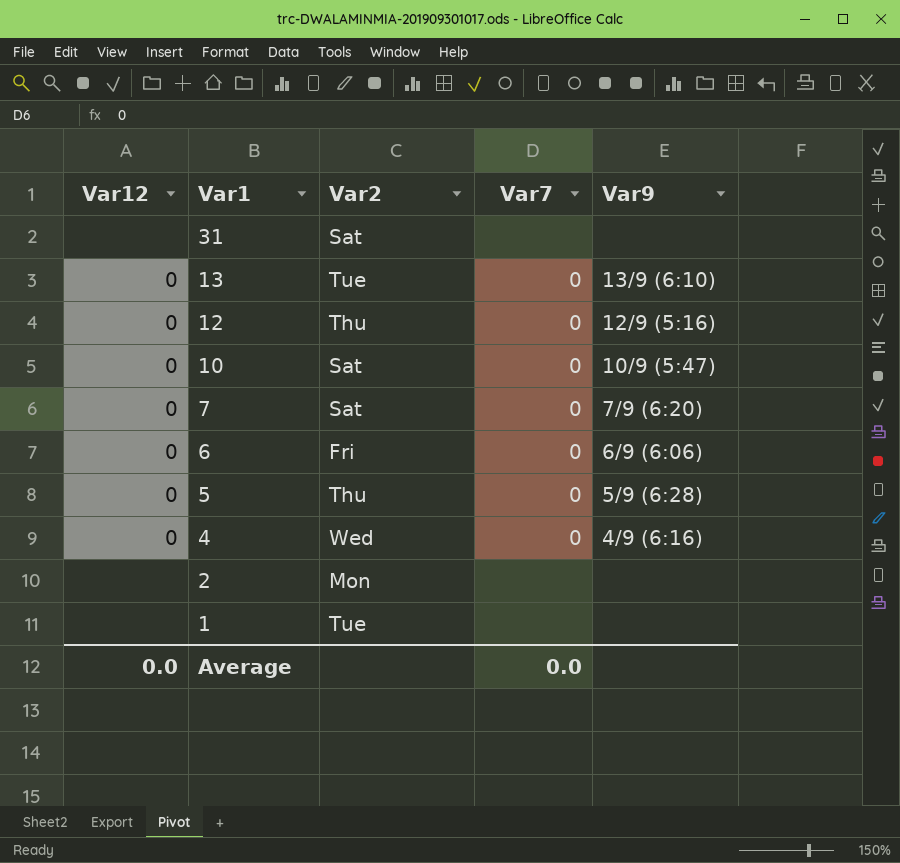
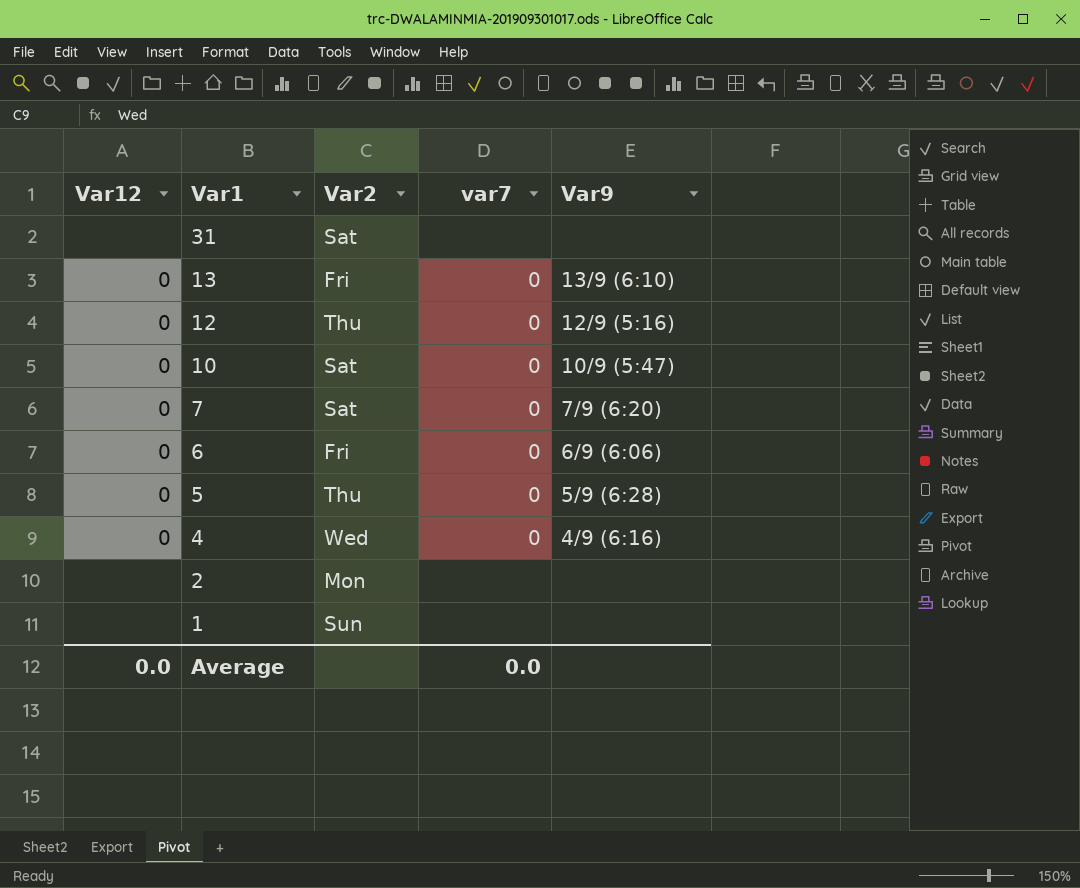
column name: Var7 -> var7
13 | Var2: Tue -> Fri
1 | Var2: Tue -> Sun

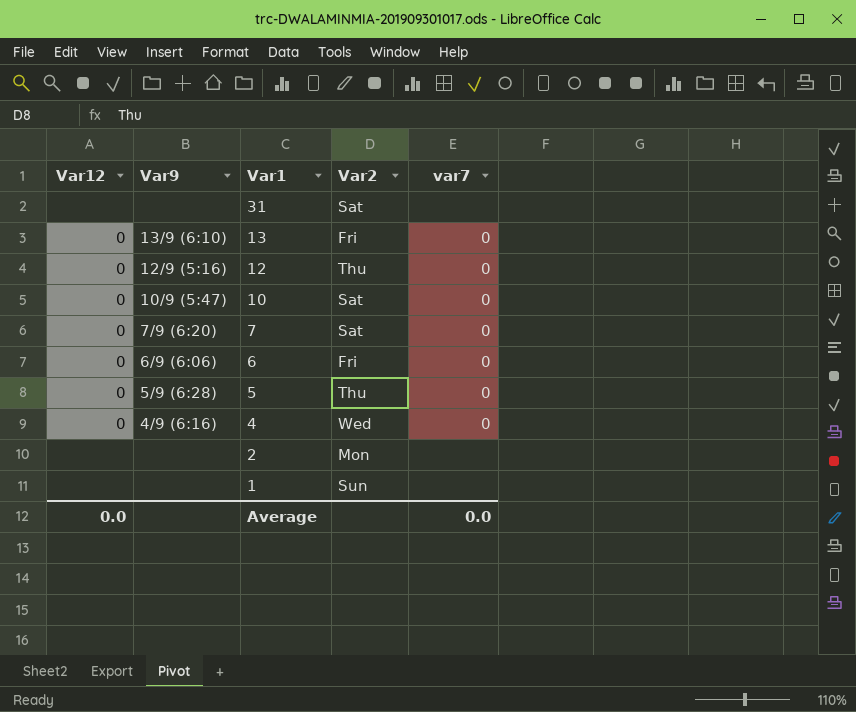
column Var9 | position: 5 -> 2

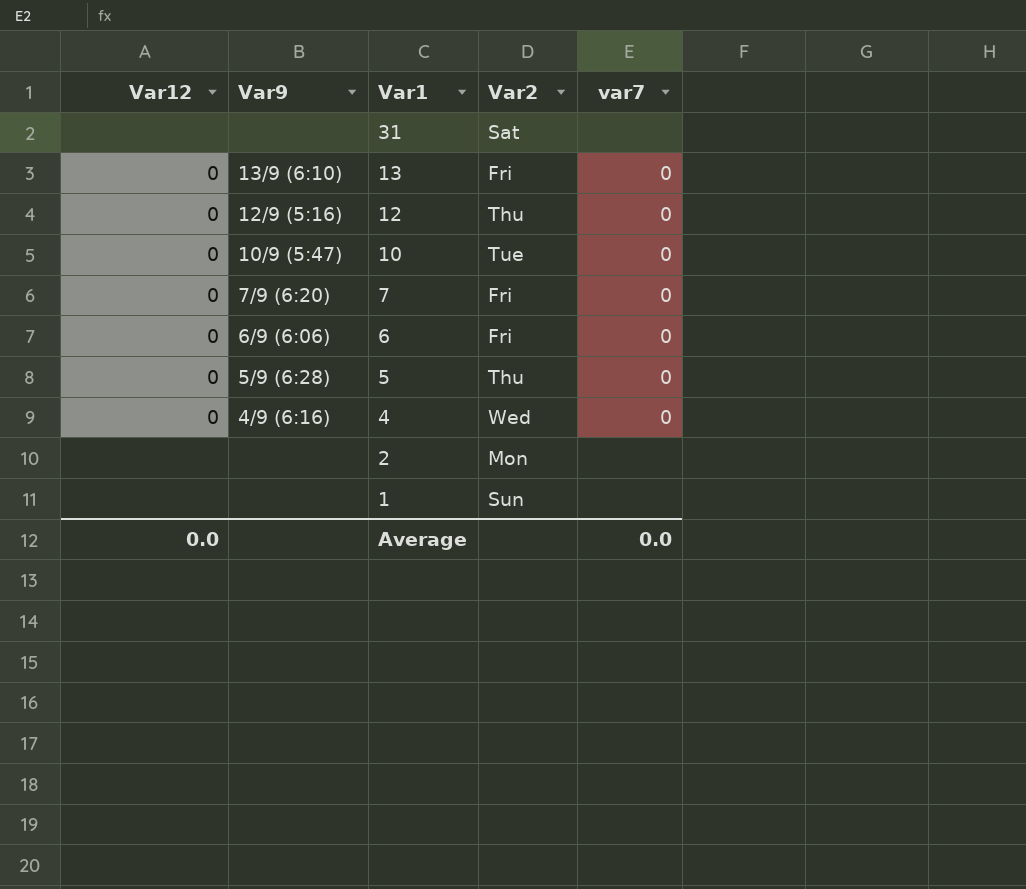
10 | Var2: Sat -> Tue
7 | Var2: Sat -> Fri

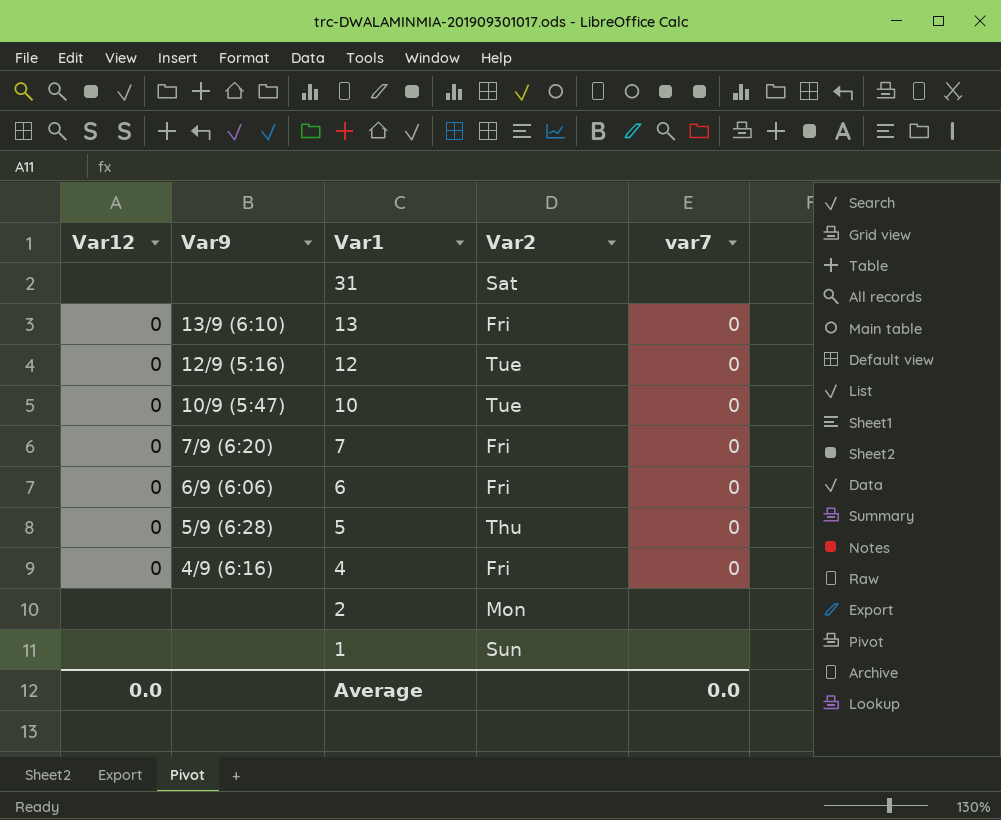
12 | Var2: Thu -> Tue
4 | Var2: Wed -> Fri

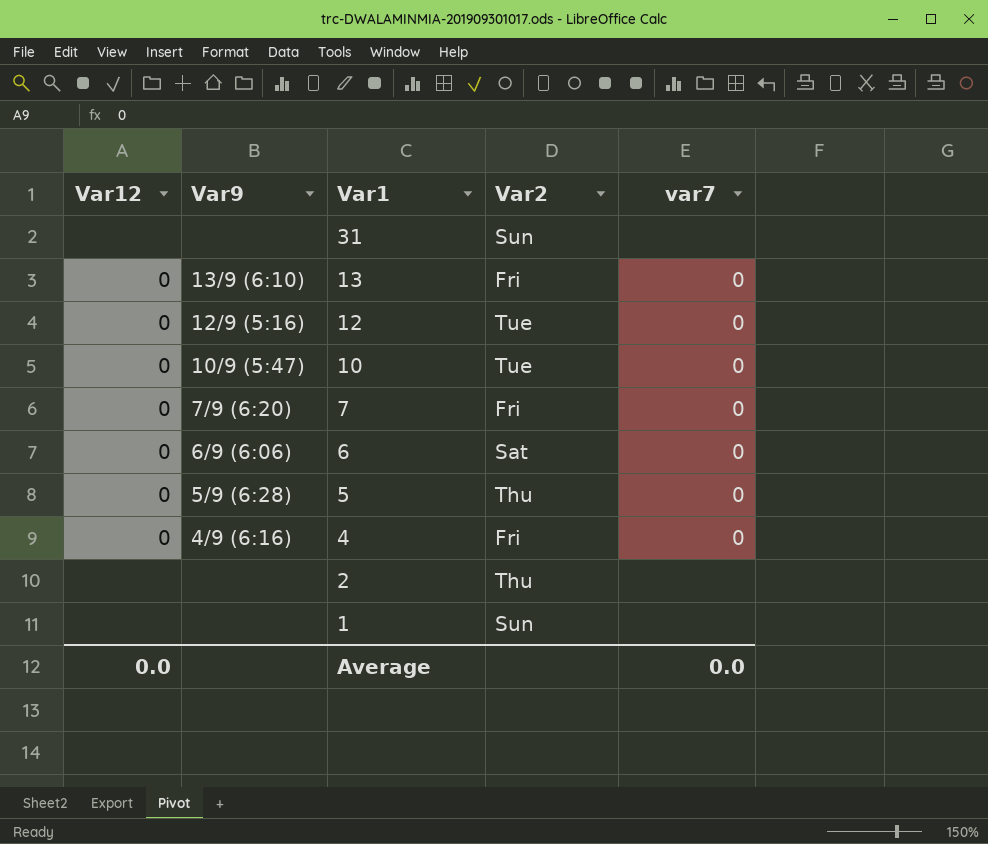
31 | Var2: Sat -> Sun
6 | Var2: Fri -> Sat
2 | Var2: Mon -> Thu

